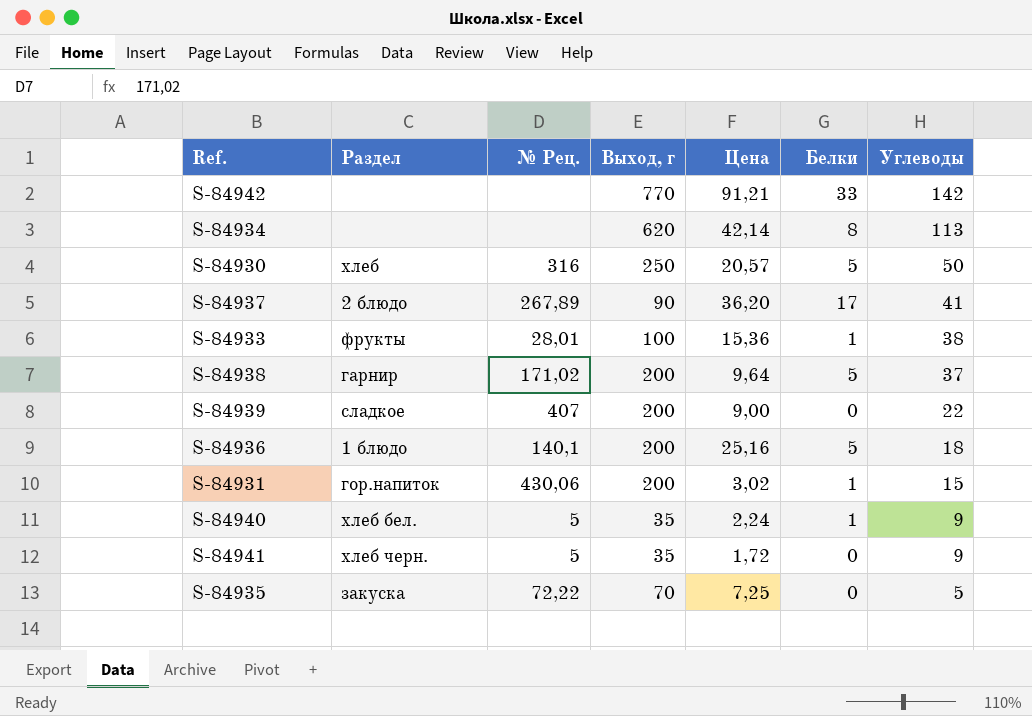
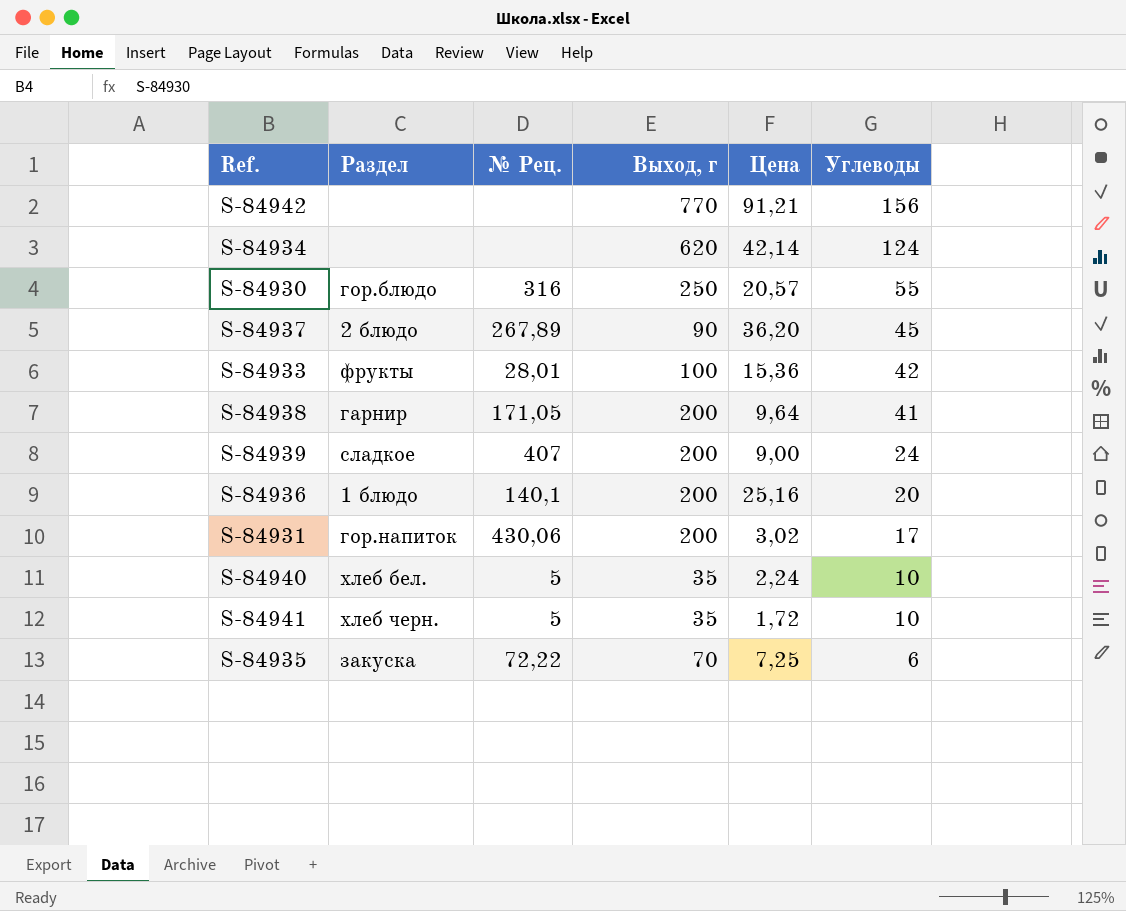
column Белки | position: 6 -> none
S-84942 | Углеводы: 142 -> 156
S-84934 | Углеводы: 113 -> 124
S-84930 | Раздел: хлеб -> гор.блюдо
S-84930 | Углеводы: 50 -> 55
S-84937 | Углеводы: 41 -> 45
S-84933 | Углеводы: 38 -> 42
S-84938 | № Рец.: 171,02 -> 171,05
S-84938 | Углеводы: 37 -> 41
S-84939 | Углеводы: 22 -> 24
S-84936 | Углеводы: 18 -> 20
S-84931 | Углеводы: 15 -> 17
S-84940 | Углеводы: 9 -> 10
S-84941 | Углеводы: 9 -> 10
S-84935 | Углеводы: 5 -> 6

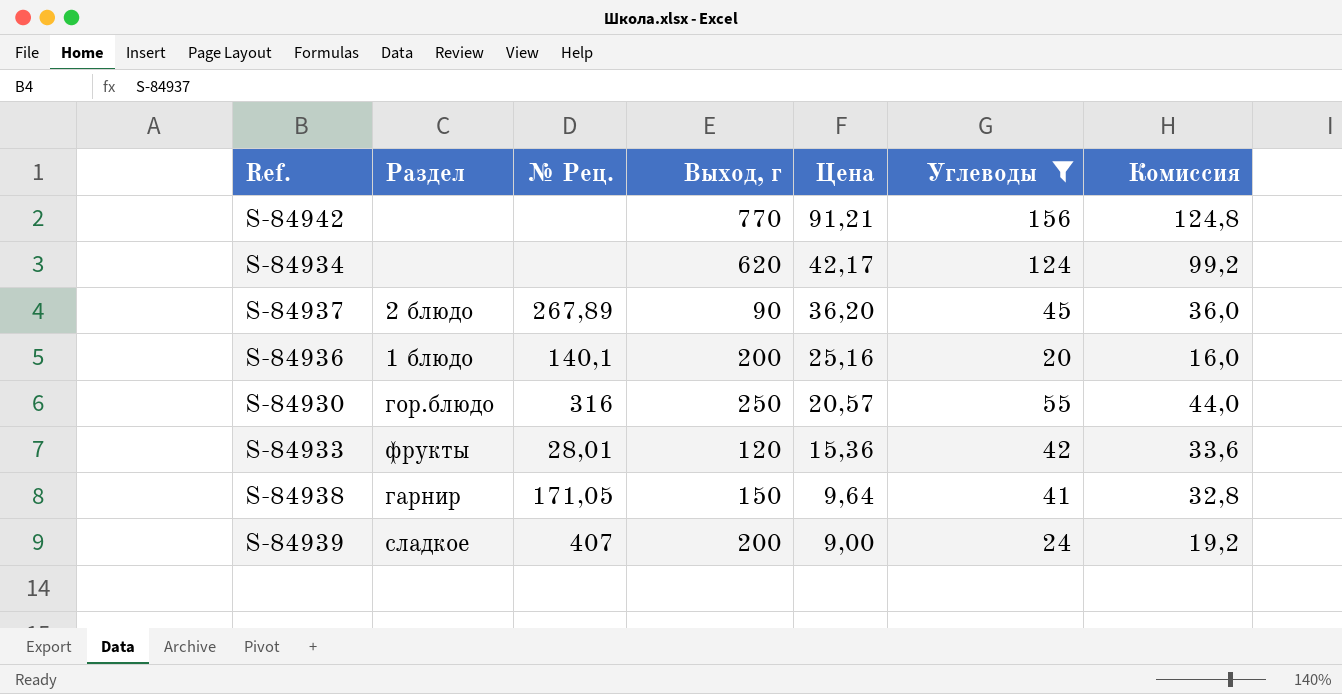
filter: none -> Углеводы >= 20
row order: Углеводы descending -> Цена descending
column Комиссия | formula: none -> [Углеводы] * 0,8
S-84934 | Цена: 42,14 -> 42,17
S-84933 | Выход, г: 100 -> 120
S-84938 | Выход, г: 200 -> 150

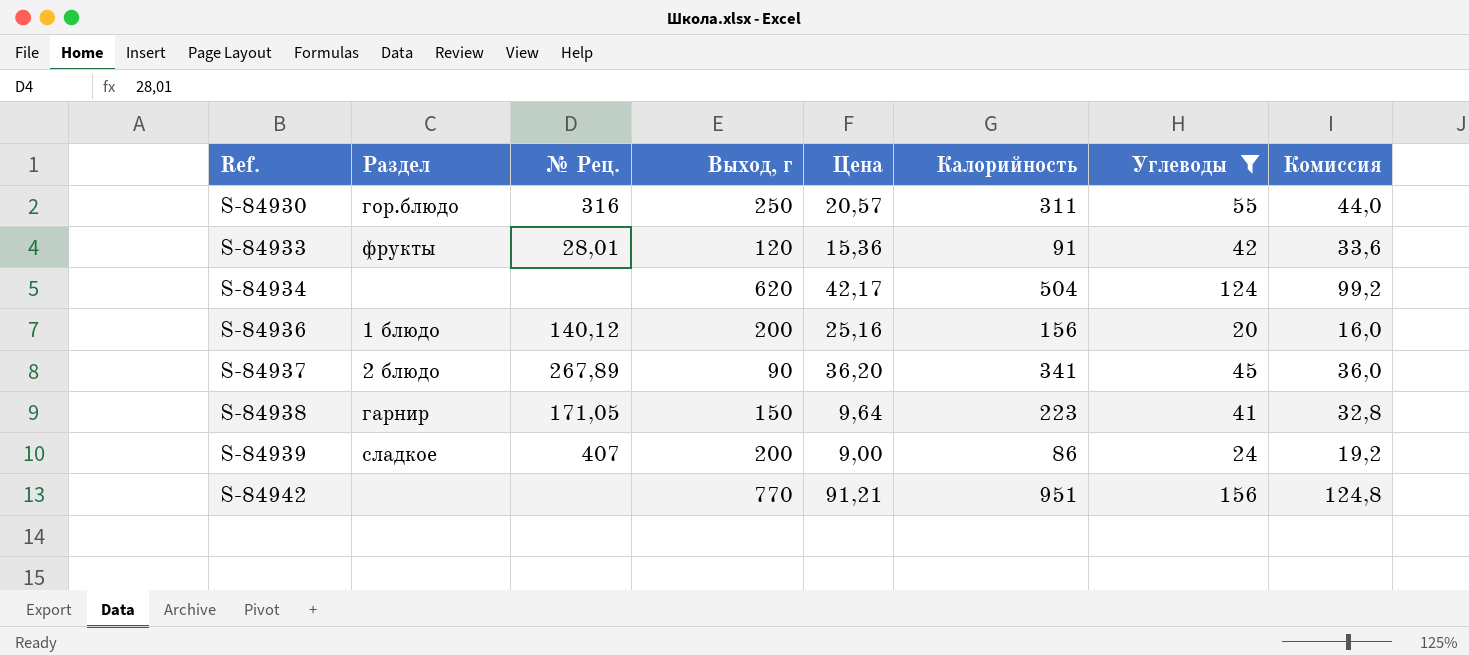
row order: Цена descending -> Ref. ascending
column Калорийность | position: none -> 6
S-84936 | № Рец.: 140,1 -> 140,12

